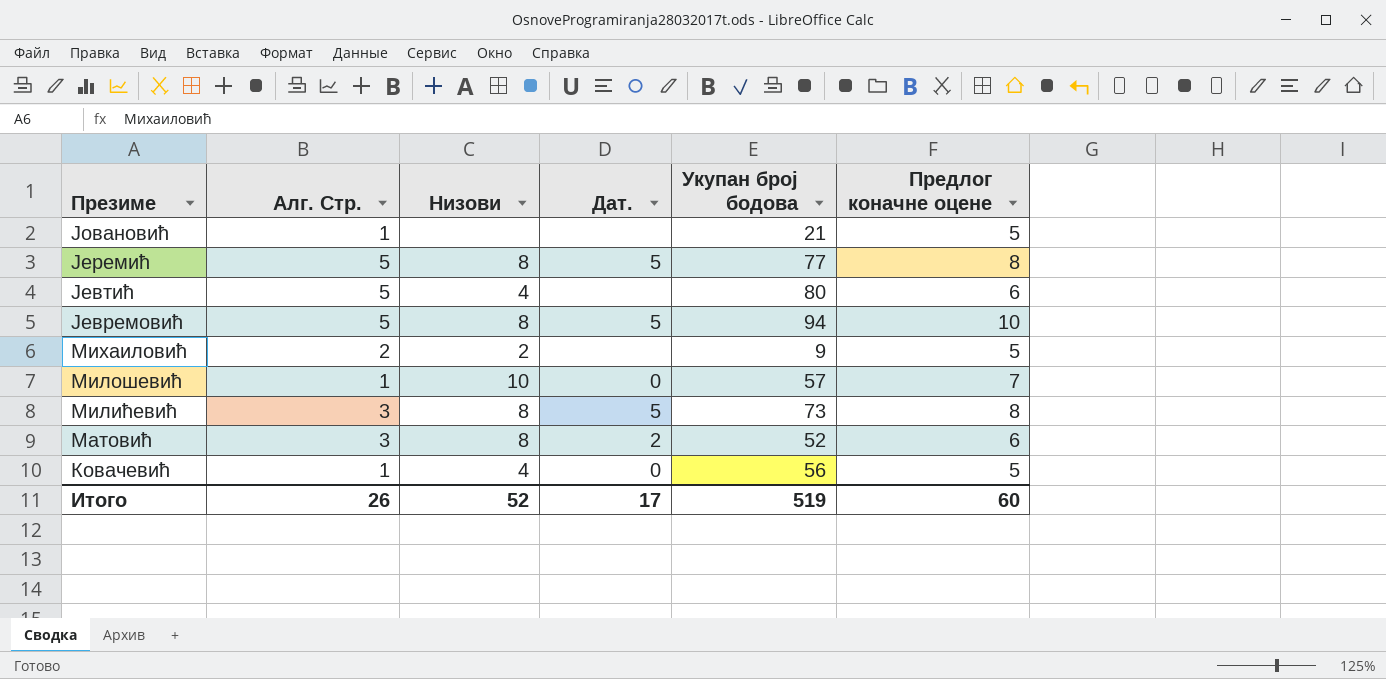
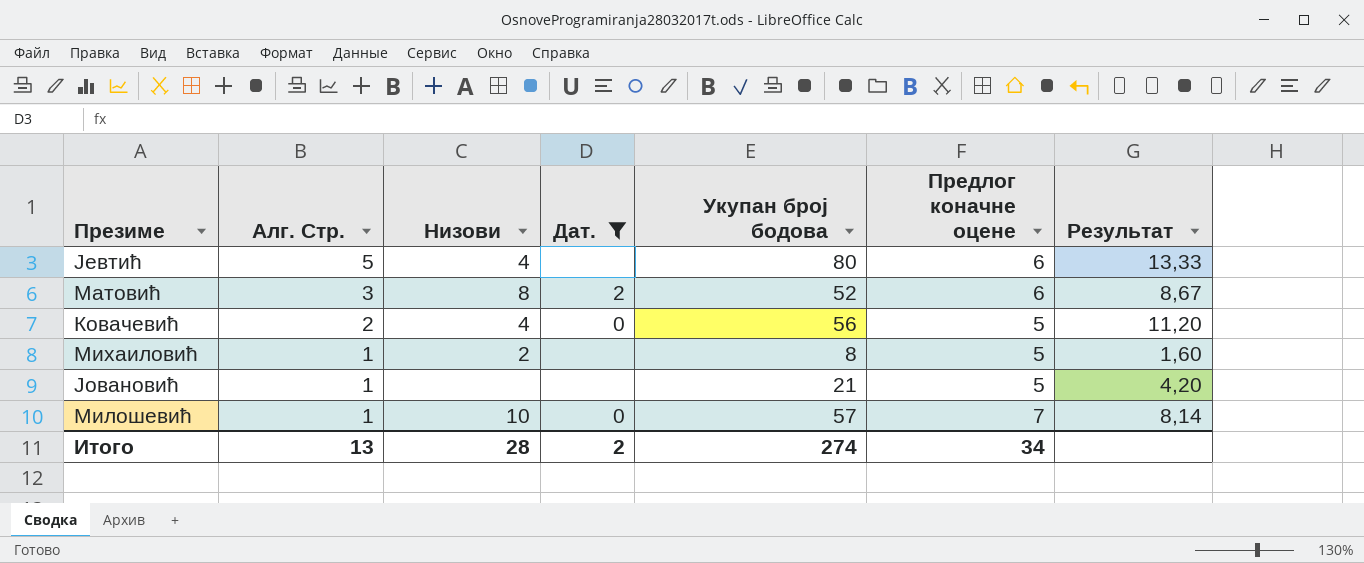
filter: none -> Дат. != 5
row order: Презиме descending -> Алг. Стр. descending
column Результат | formula: none -> [Укупан број бодова] / [Предлог коначне оцене]
Ковачевић | Алг. Стр.: 1 -> 2
Михаиловић | Алг. Стр.: 2 -> 1
Михаиловић | Укупан број бодова: 9 -> 8
Итого | Алг. Стр.: 26 -> 13
Итого | Низови: 52 -> 28
Итого | Дат.: 17 -> 2
Итого | Укупан број бодова: 519 -> 274
Итого | Предлог коначне оцене: 60 -> 34

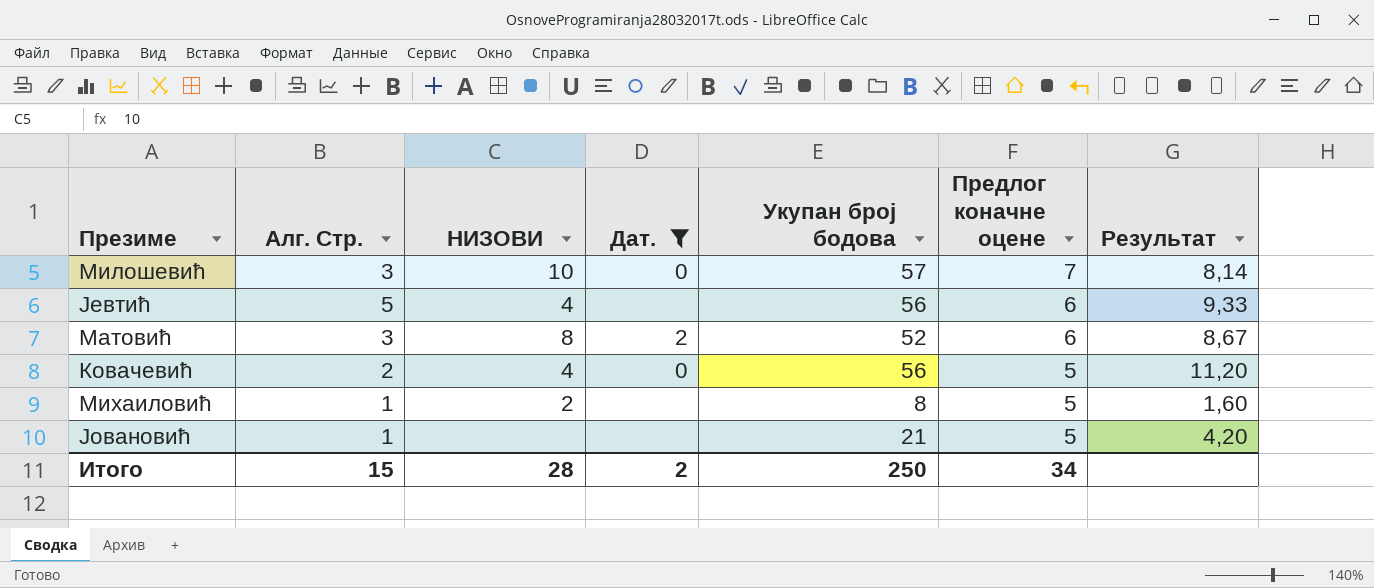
row order: Алг. Стр. descending -> Предлог коначне оцене descending
column name: Низови -> НИЗОВИ
Милошевић | Алг. Стр.: 1 -> 3
Јевтић | Укупан број бодова: 80 -> 56
Јевтић | Результат: 13,33 -> 9,33
Итого | Алг. Стр.: 13 -> 15
Итого | Укупан број бодова: 274 -> 250

